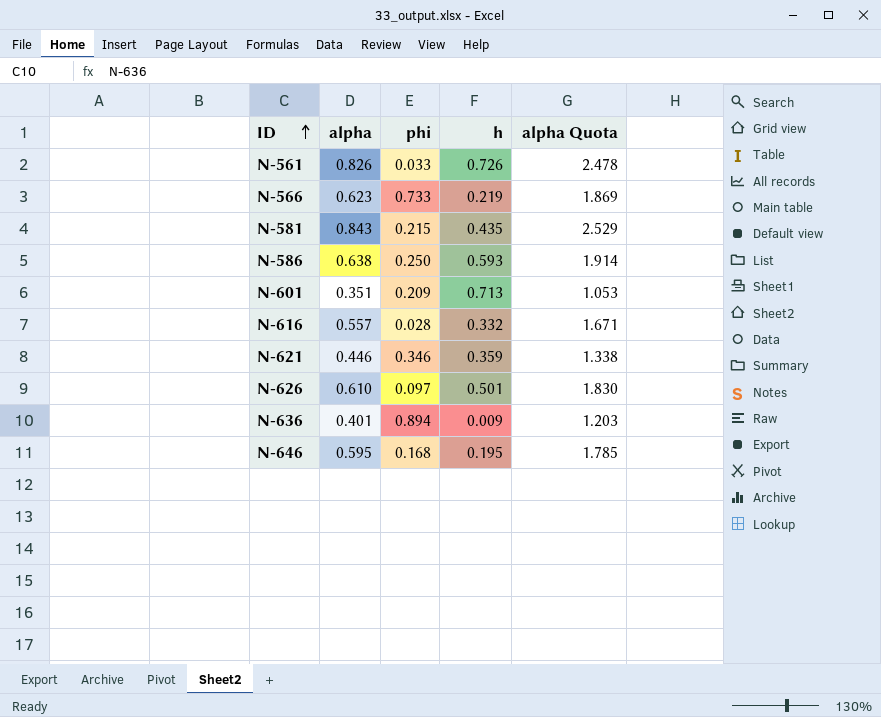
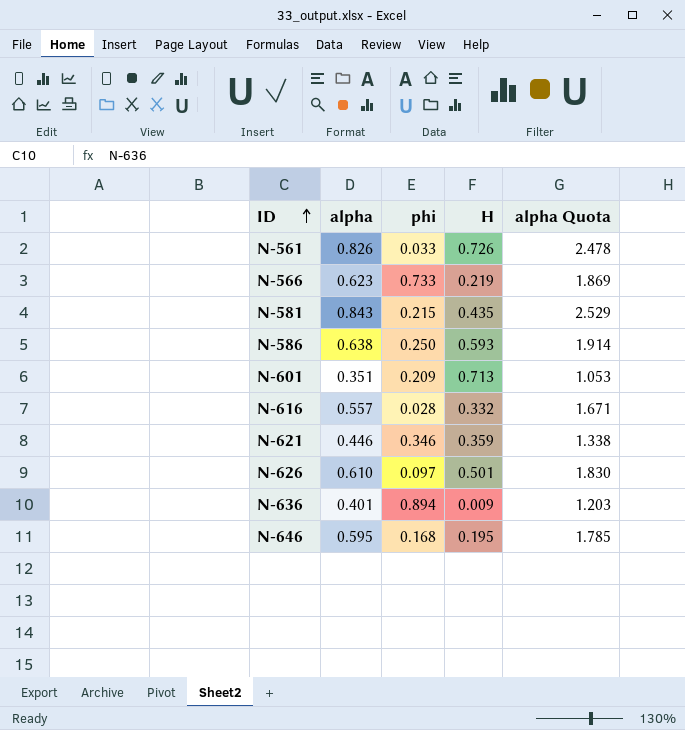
column name: h -> H

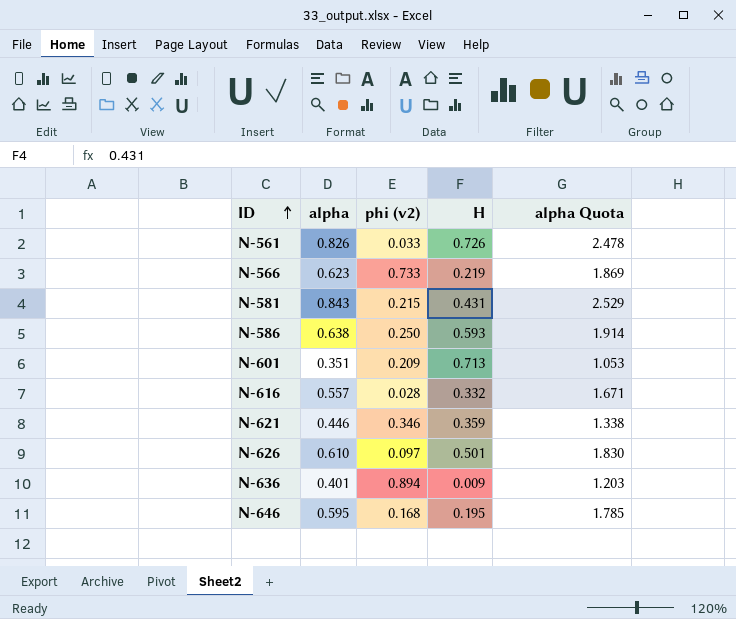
column name: phi -> phi (v2)
N-581 | H: 0.435 -> 0.431

